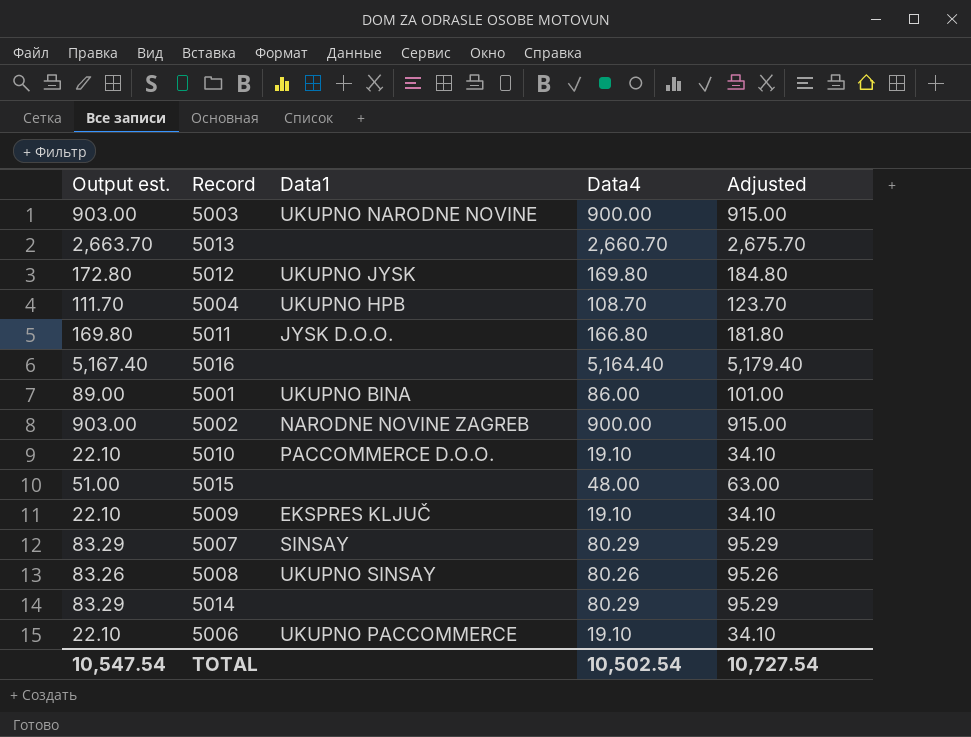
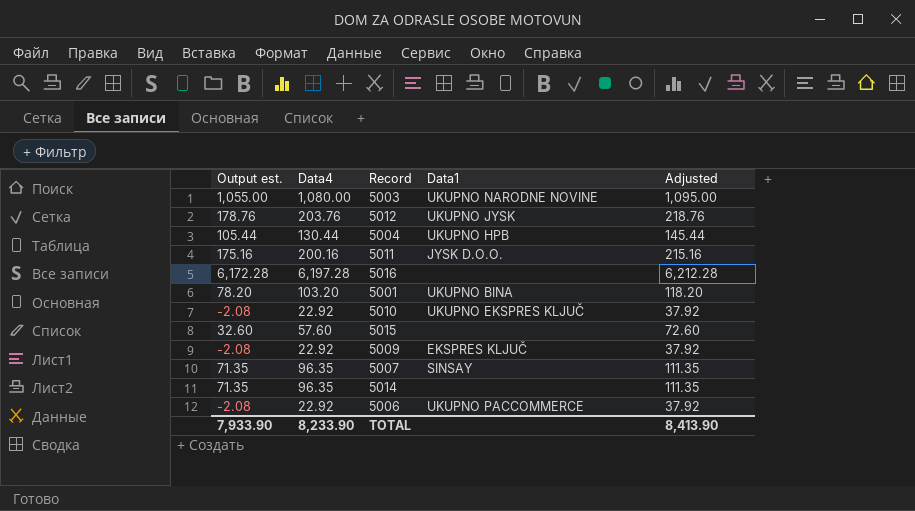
column Output est. | formula: [Data4] + 3 -> [Data4] - 25
column Data4 | position: 4 -> 2
row 5013: 2,663.70 | none | 2,660.70 | 2,675.70 -> none
row 5002: 903.00 | NARODNE NOVINE ZAGREB | 900.00 | 915.00 -> none
row 5008: 83.26 | UKUPNO SINSAY | 80.26 | 95.26 -> none
5003 | Data4: 900.00 -> 1,080.00
5003 | Adjusted: 915.00 -> 1,095.00
5012 | Data4: 169.80 -> 203.76
5012 | Adjusted: 184.80 -> 218.76
5004 | Data4: 108.70 -> 130.44
5004 | Adjusted: 123.70 -> 145.44
5011 | Data4: 166.80 -> 200.16
5011 | Adjusted: 181.80 -> 215.16
5016 | Data4: 5,164.40 -> 6,197.28
5016 | Adjusted: 5,179.40 -> 6,212.28
5001 | Data4: 86.00 -> 103.20
5001 | Adjusted: 101.00 -> 118.20
5010 | Data4: 19.10 -> 22.92
5010 | Data1: PACCOMMERCE D.O.O. -> UKUPNO EKSPRES KLJUČ
5010 | Adjusted: 34.10 -> 37.92
5015 | Data4: 48.00 -> 57.60
5015 | Adjusted: 63.00 -> 72.60
5009 | Data4: 19.10 -> 22.92
5009 | Adjusted: 34.10 -> 37.92
5007 | Data4: 80.29 -> 96.35
5007 | Adjusted: 95.29 -> 111.35
5014 | Data4: 80.29 -> 96.35
5014 | Adjusted: 95.29 -> 111.35
5006 | Data4: 19.10 -> 22.92
5006 | Adjusted: 34.10 -> 37.92
TOTAL | Output est.: 10,547.54 -> 7,933.90
TOTAL | Data4: 10,502.54 -> 8,233.90
TOTAL | Adjusted: 10,727.54 -> 8,413.90

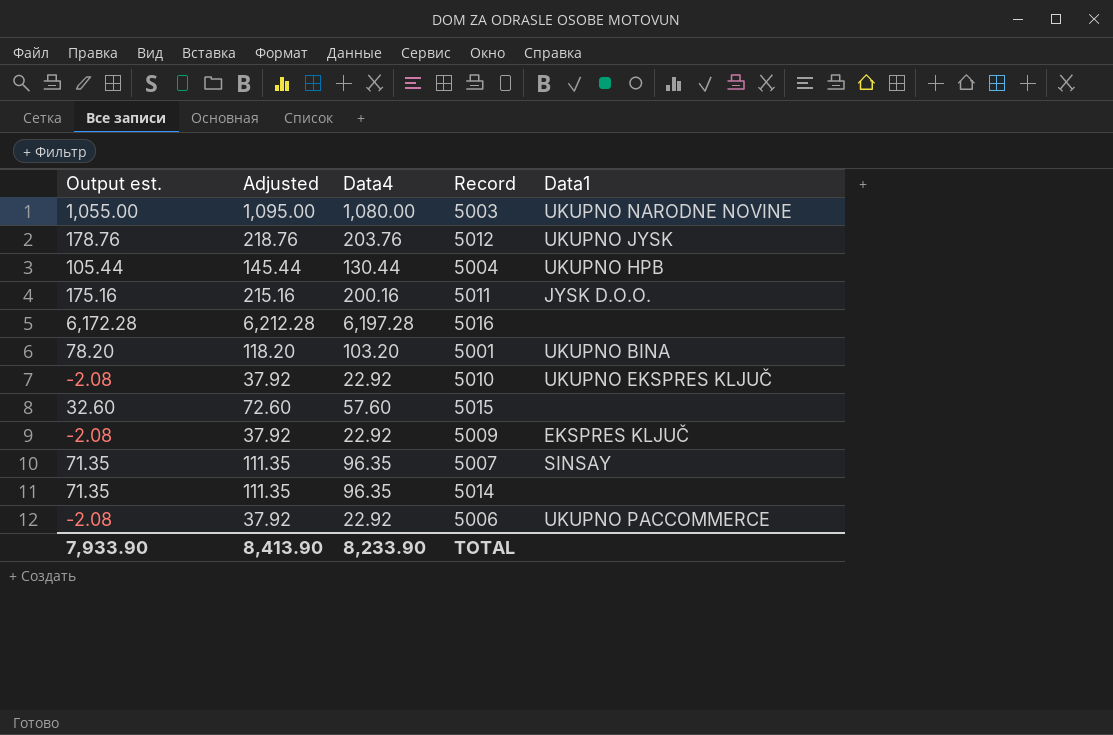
column Adjusted | position: 5 -> 2

